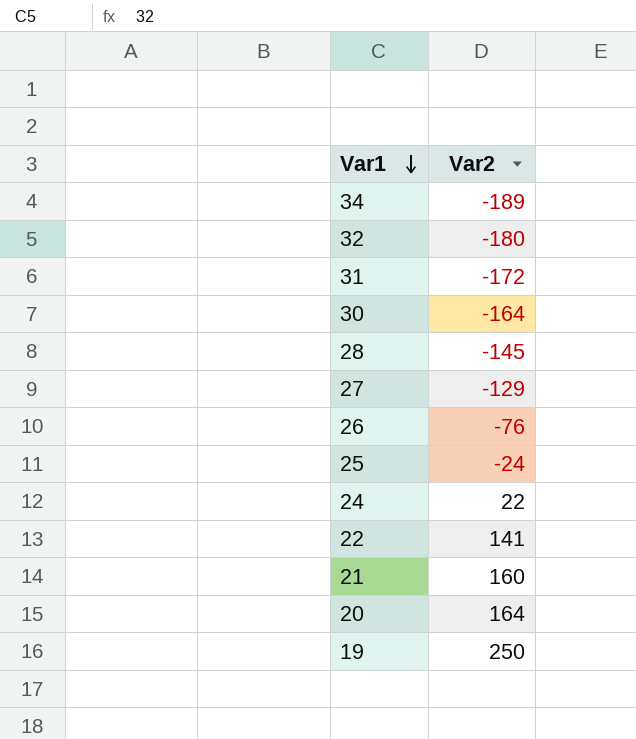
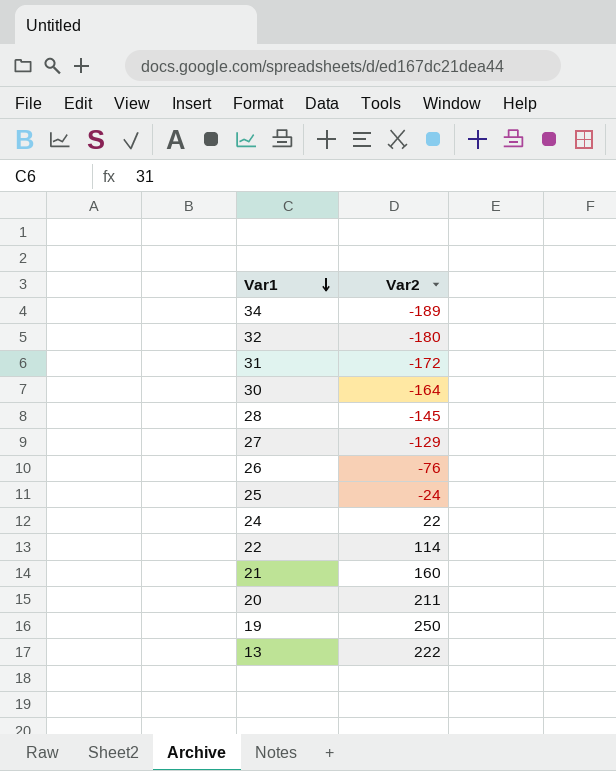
22 | Var2: 141 -> 114
20 | Var2: 164 -> 211
row 13: none -> 222

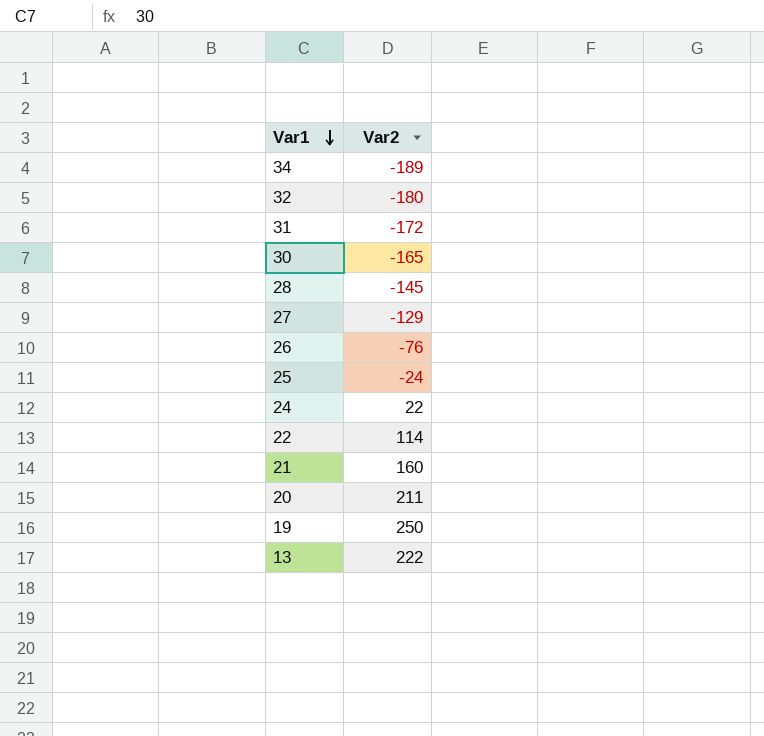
30 | Var2: -164 -> -165

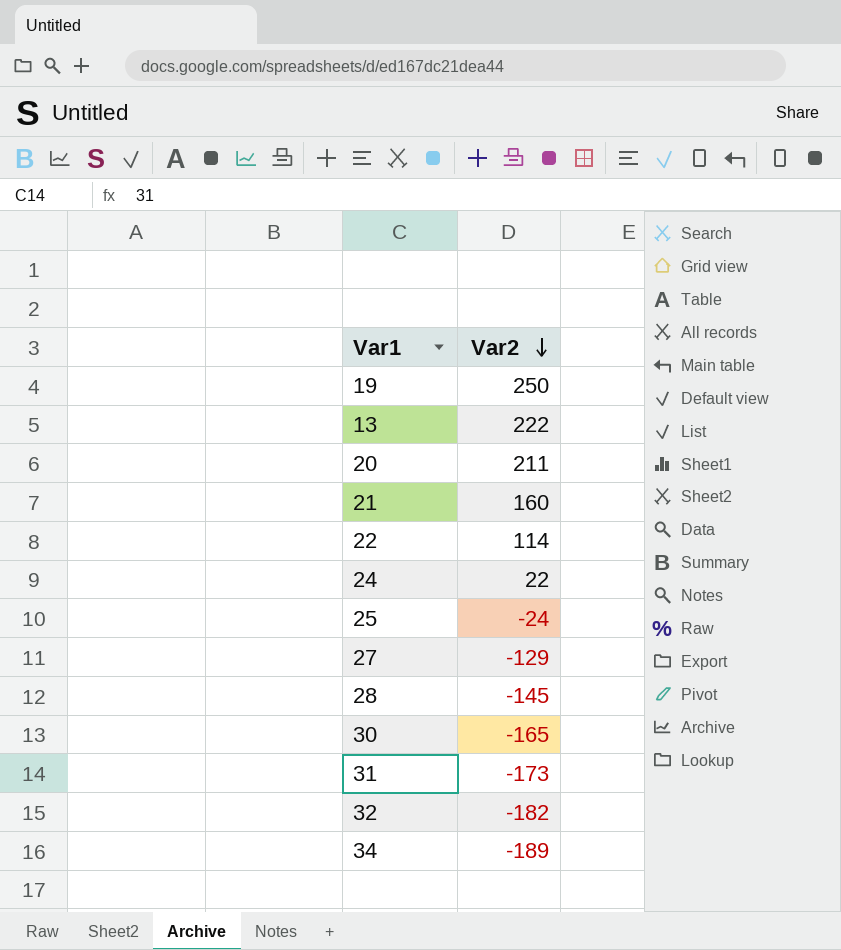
row order: Var1 descending -> Var2 descending
row 26: -76 -> none
31 | Var2: -172 -> -173
32 | Var2: -180 -> -182

